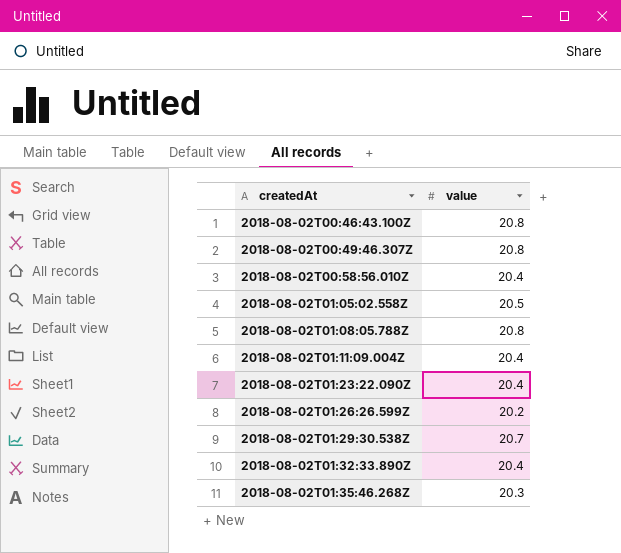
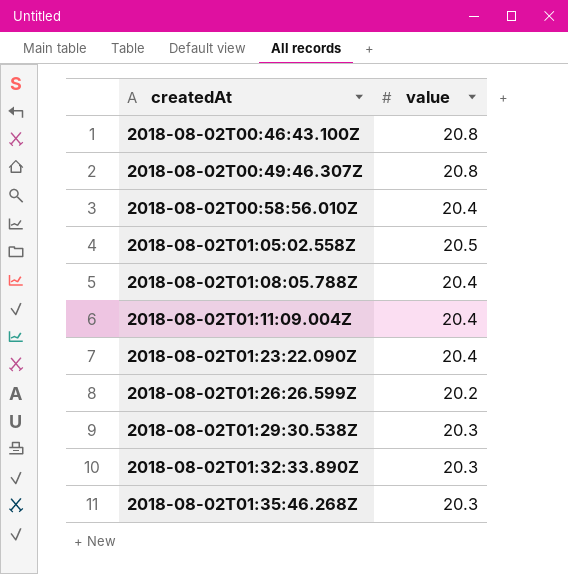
2018-08-02T01:08:05.788Z | value: 20.8 -> 20.4
2018-08-02T01:29:30.538Z | value: 20.7 -> 20.3
2018-08-02T01:32:33.890Z | value: 20.4 -> 20.3

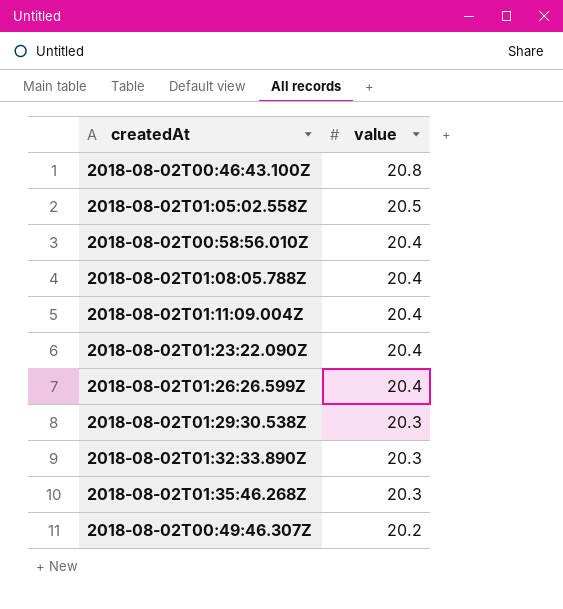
row order: createdAt ascending -> value descending
2018-08-02T01:26:26.599Z | value: 20.2 -> 20.4
2018-08-02T00:49:46.307Z | value: 20.8 -> 20.2

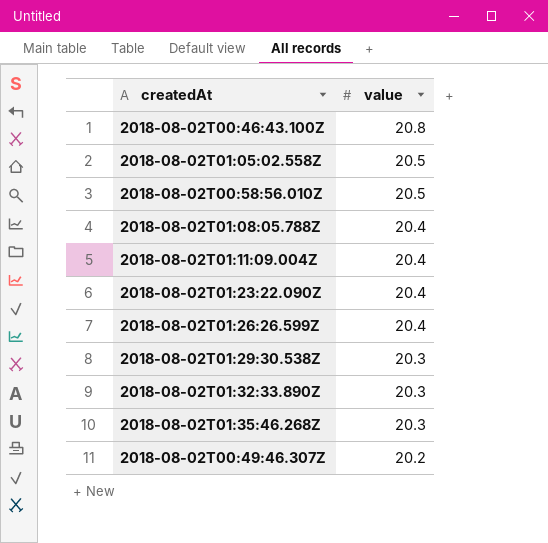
2018-08-02T00:58:56.010Z | value: 20.4 -> 20.5

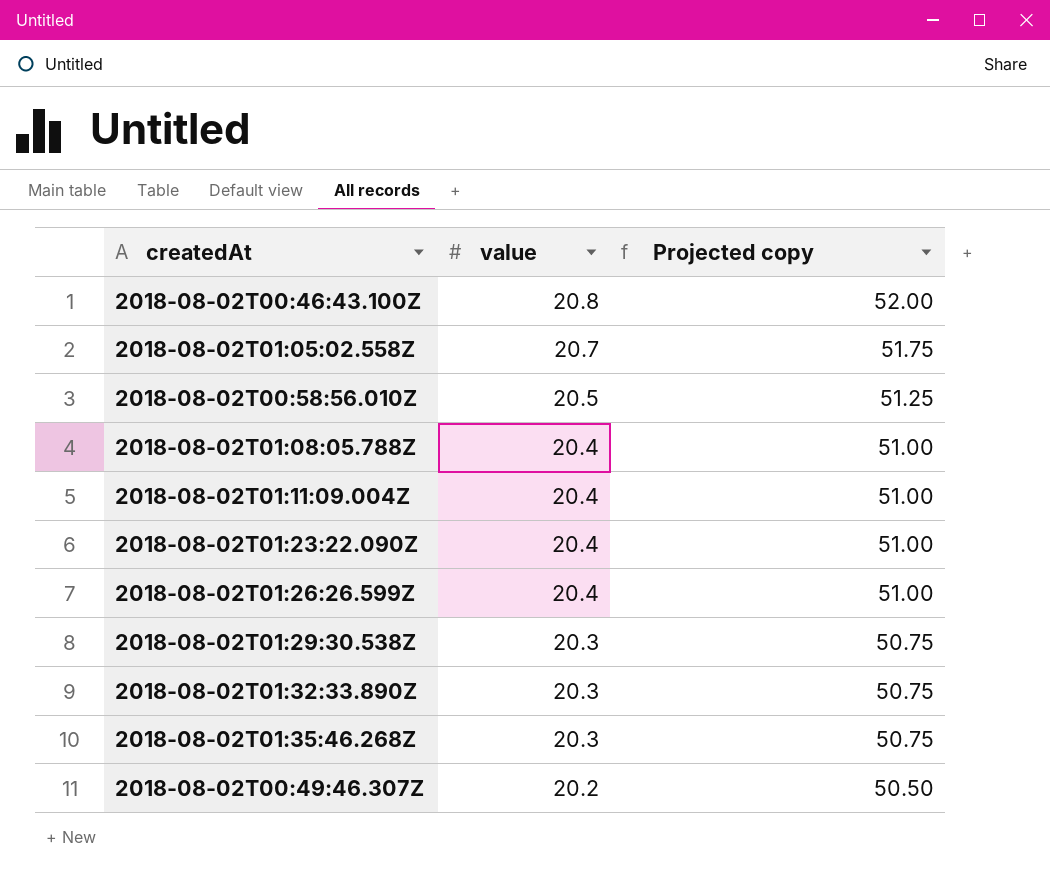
column Projected copy | formula: none -> [value] * 2.5
2018-08-02T01:05:02.558Z | value: 20.5 -> 20.7

